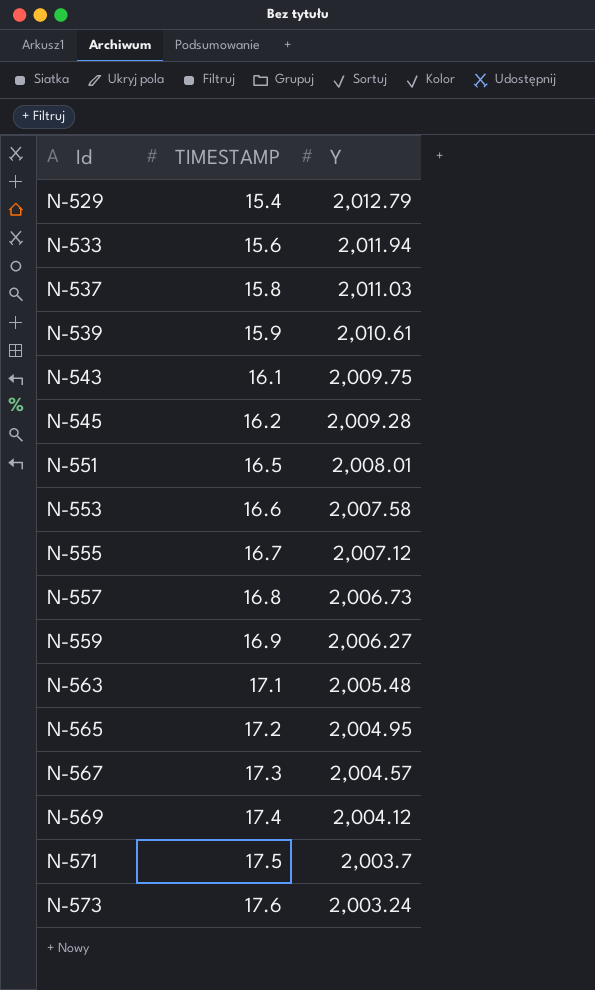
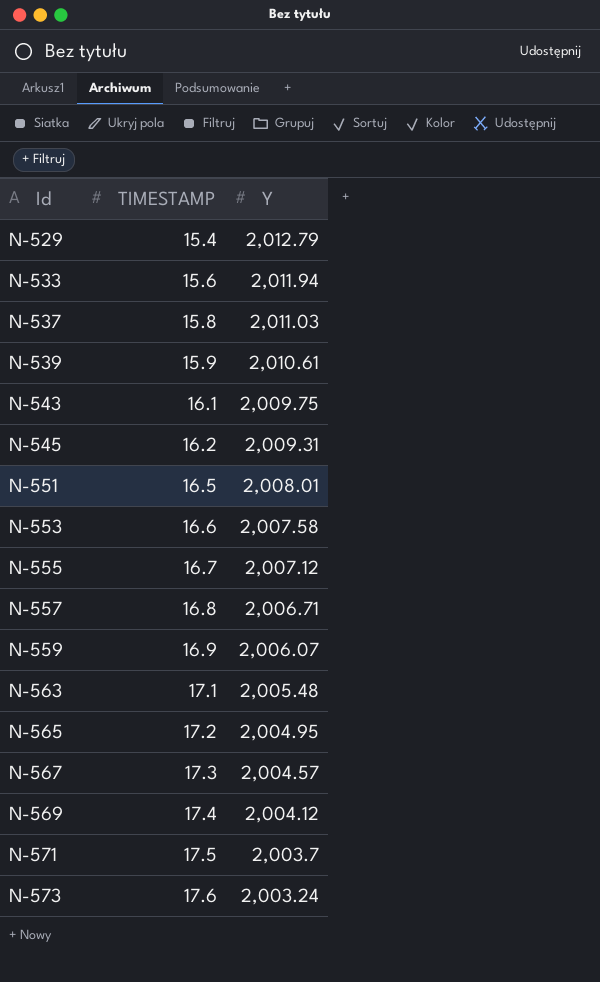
N-545 | Y: 2,009.28 -> 2,009.31
N-557 | Y: 2,006.73 -> 2,006.71
N-559 | Y: 2,006.27 -> 2,006.07

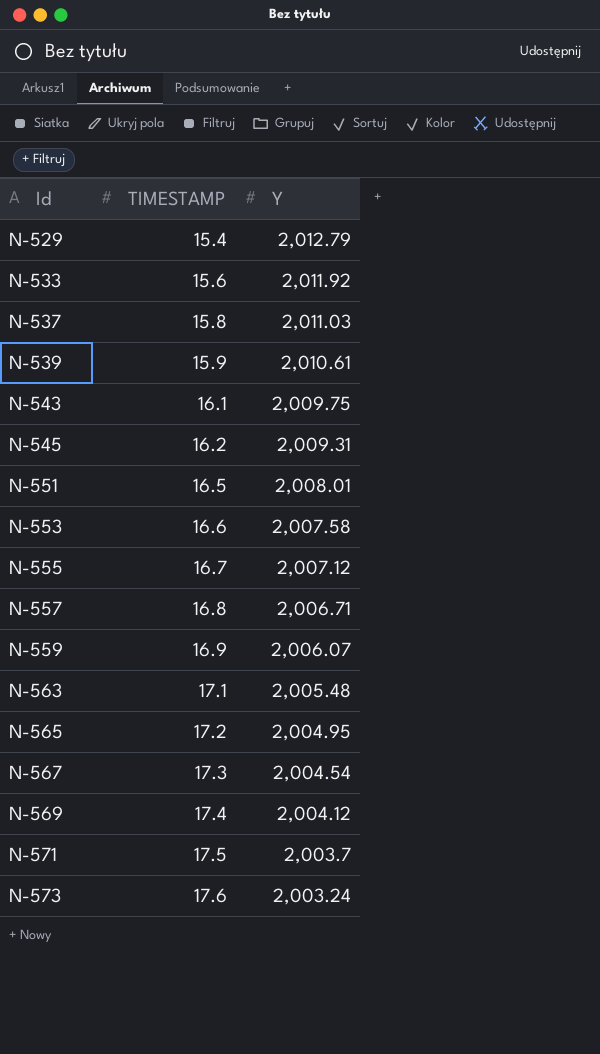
N-533 | Y: 2,011.94 -> 2,011.92
N-567 | Y: 2,004.57 -> 2,004.54

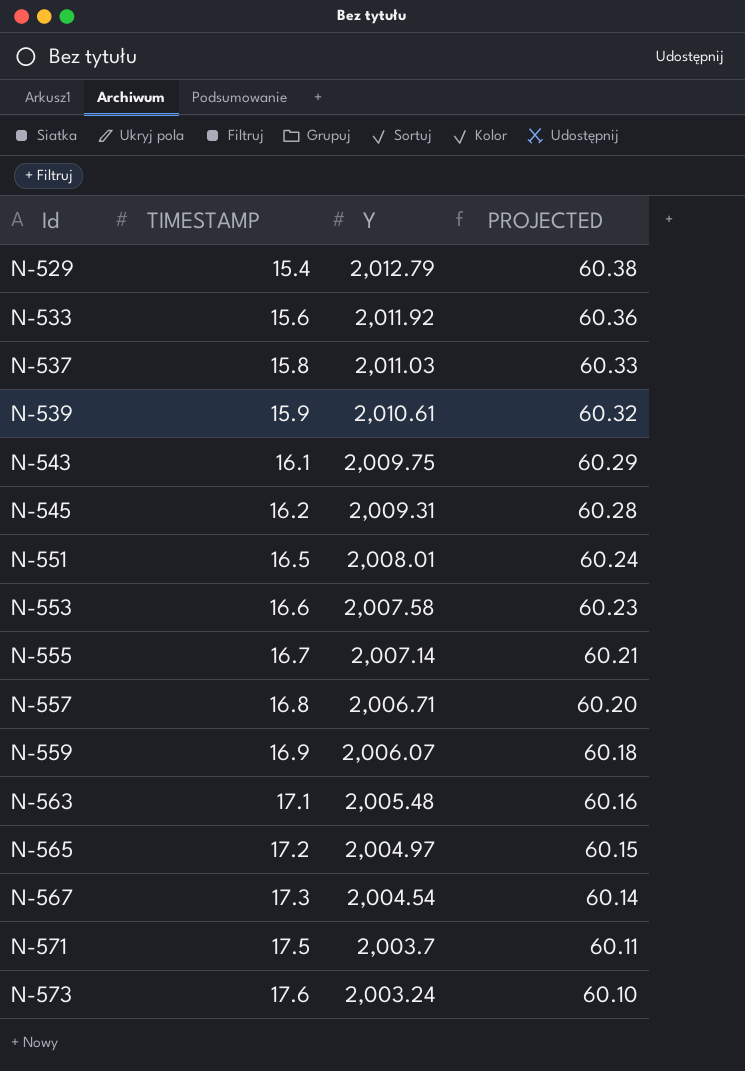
column PROJECTED | formula: none -> [Y] * 0.03
row N-569: 17.4 | 2,004.12 -> none
N-555 | Y: 2,007.12 -> 2,007.14
N-565 | Y: 2,004.95 -> 2,004.97

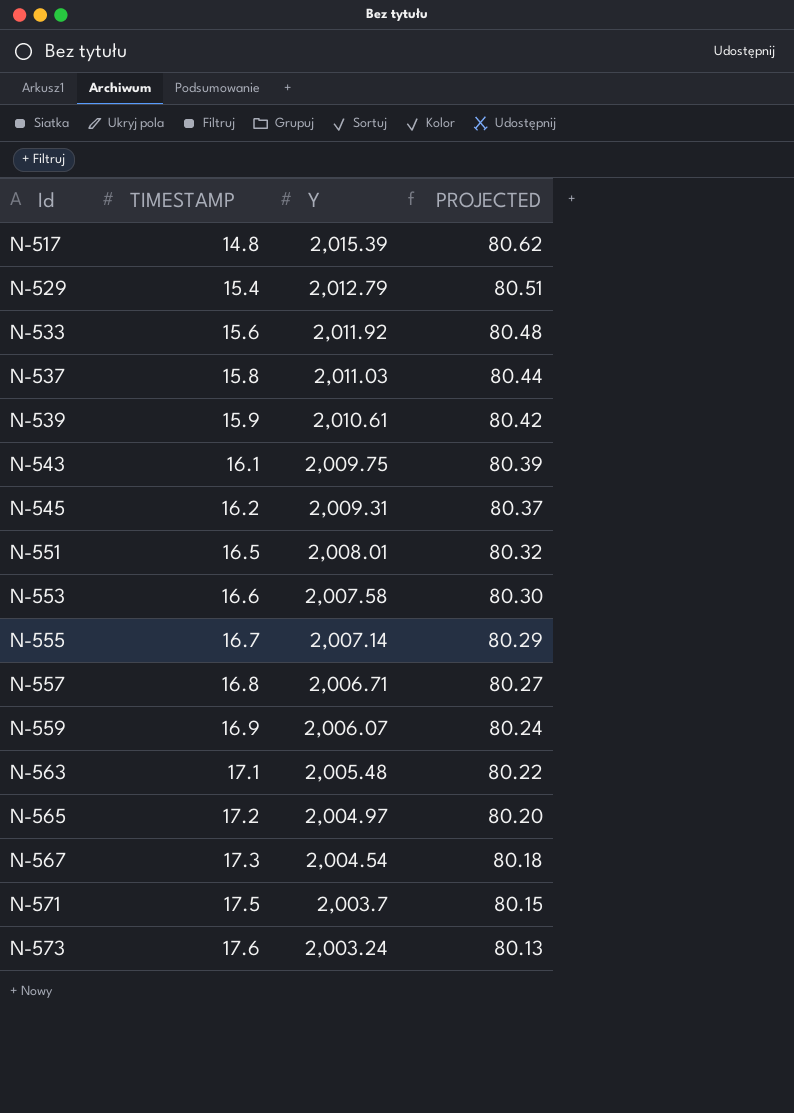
column PROJECTED | formula: [Y] * 0.03 -> [Y] * 0.04
row N-517: none -> 14.8 | 2,015.39 | 80.62

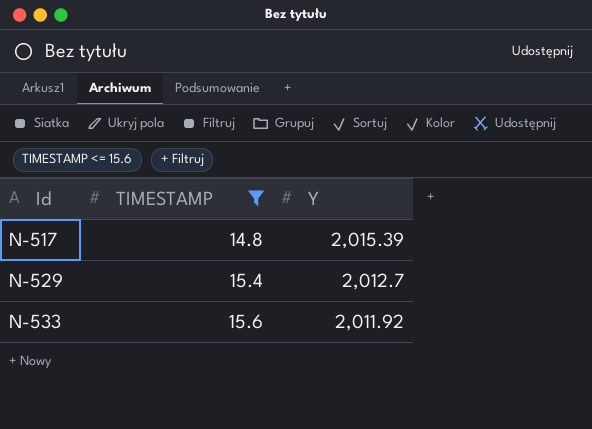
filter: none -> TIMESTAMP <= 15.6
column PROJECTED | formula: [Y] * 0.04 -> none
N-529 | Y: 2,012.79 -> 2,012.7

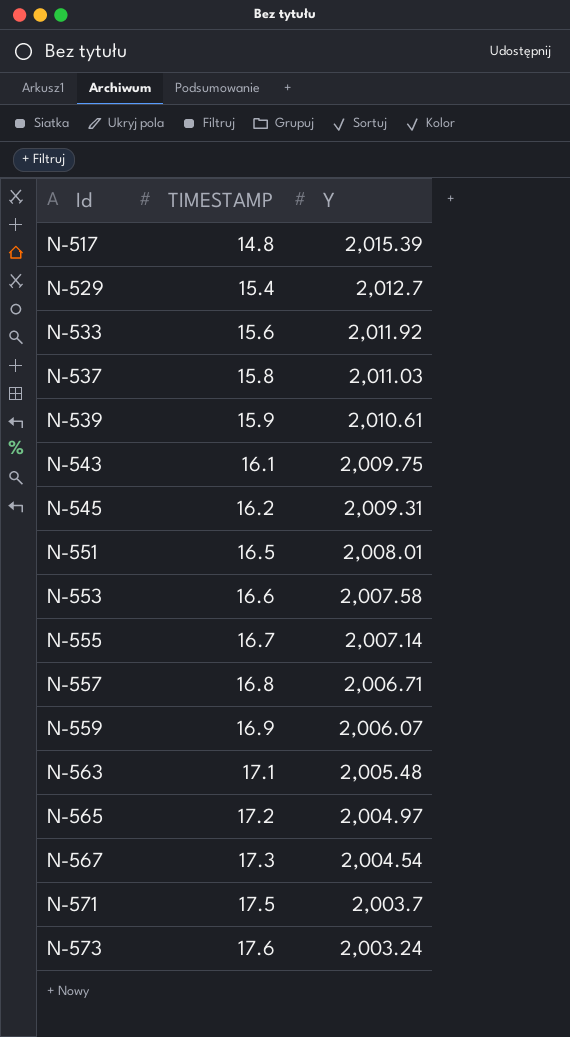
filter: TIMESTAMP <= 15.6 -> none

